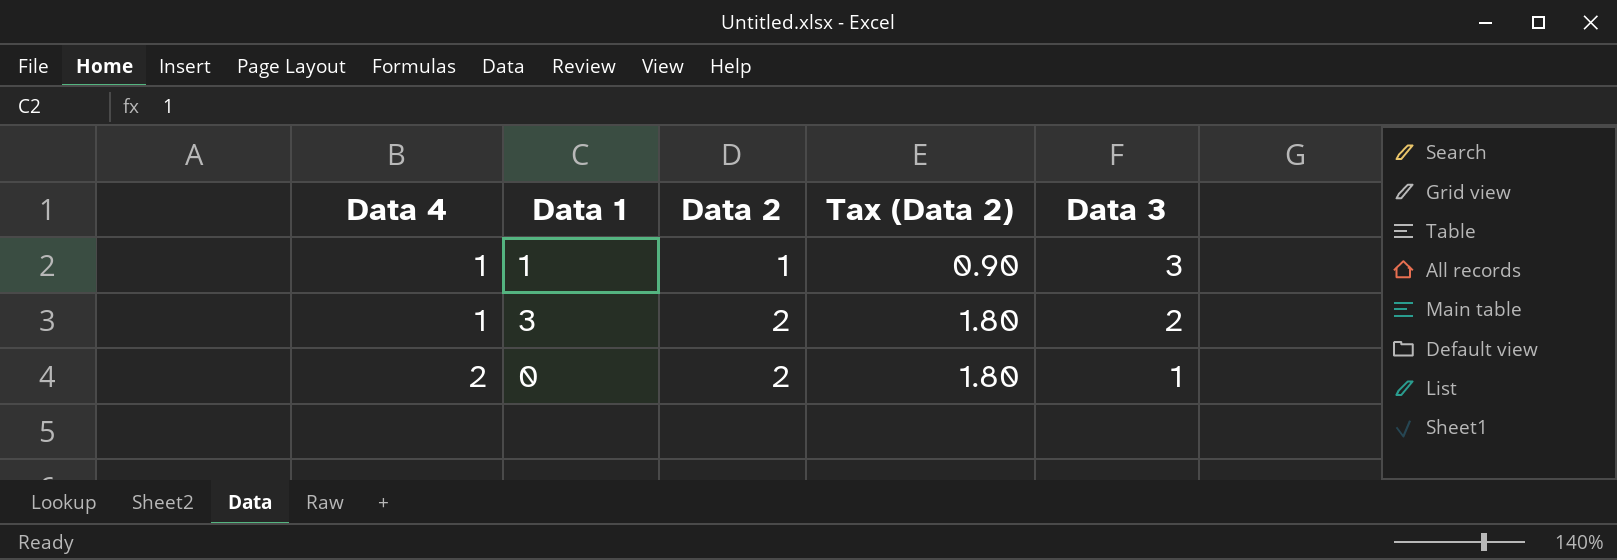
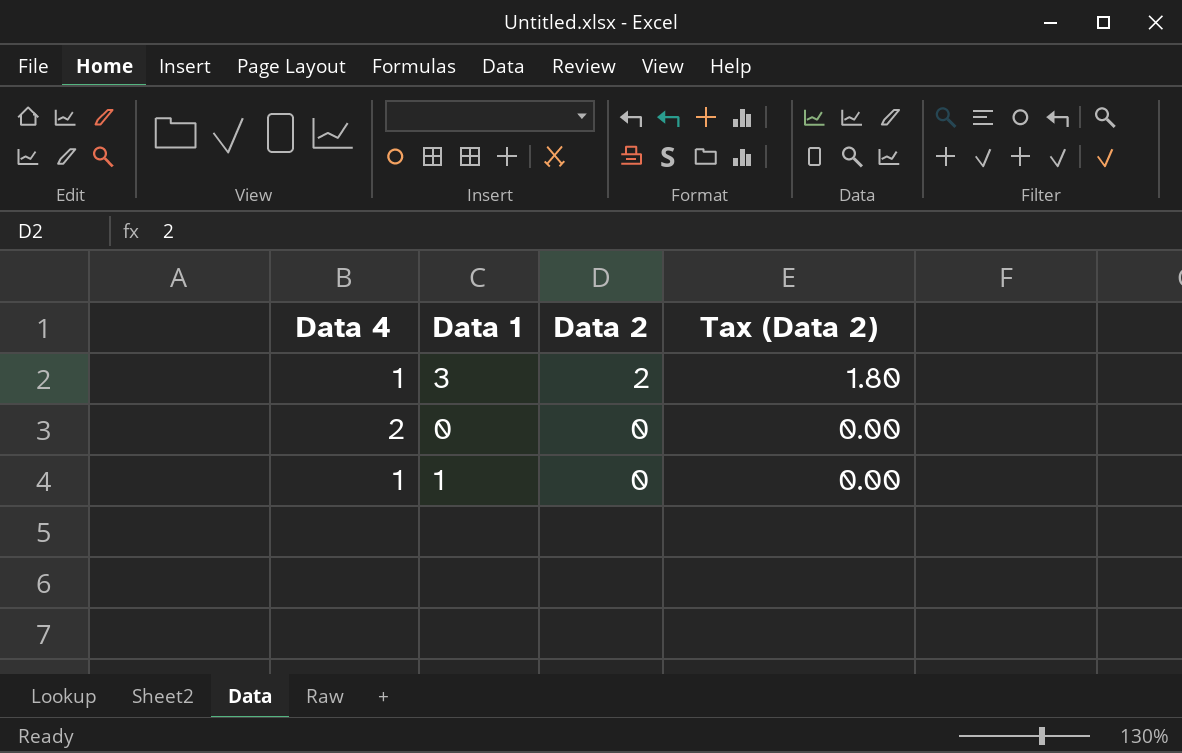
row order: Data 4 ascending -> Data 2 descending
column Data 3 | position: 5 -> none
0 | Data 2: 2 -> 0
0 | Tax (Data 2): 1.80 -> 0.00
1 | Data 2: 1 -> 0
1 | Tax (Data 2): 0.90 -> 0.00

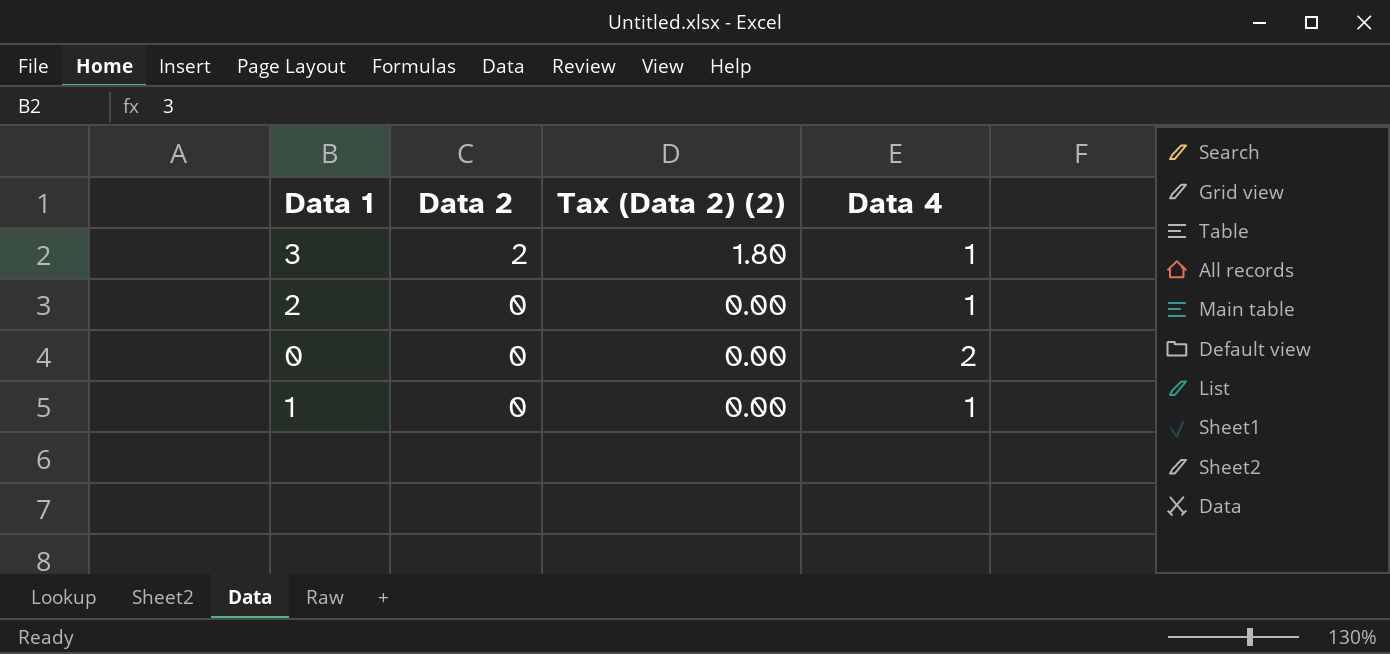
column name: Tax (Data 2) -> Tax (Data 2) (2)
column Data 4 | position: 1 -> 4
row 2: none -> 0 | 0.00 | 1

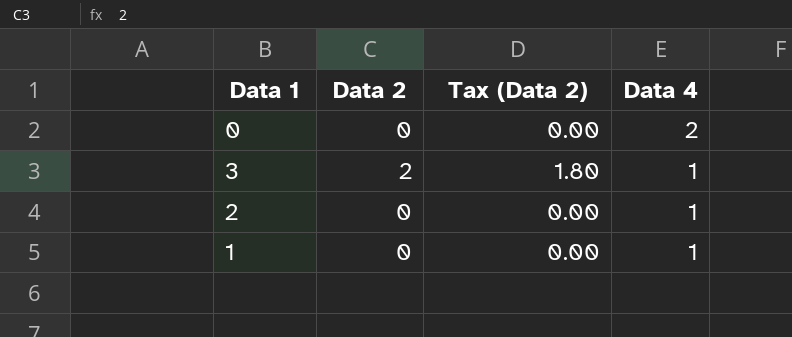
row order: Data 2 descending -> Data 4 descending
column name: Tax (Data 2) (2) -> Tax (Data 2)

